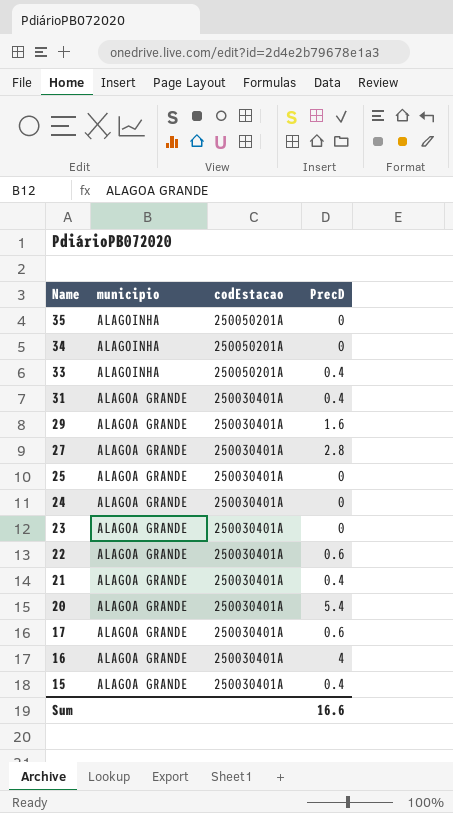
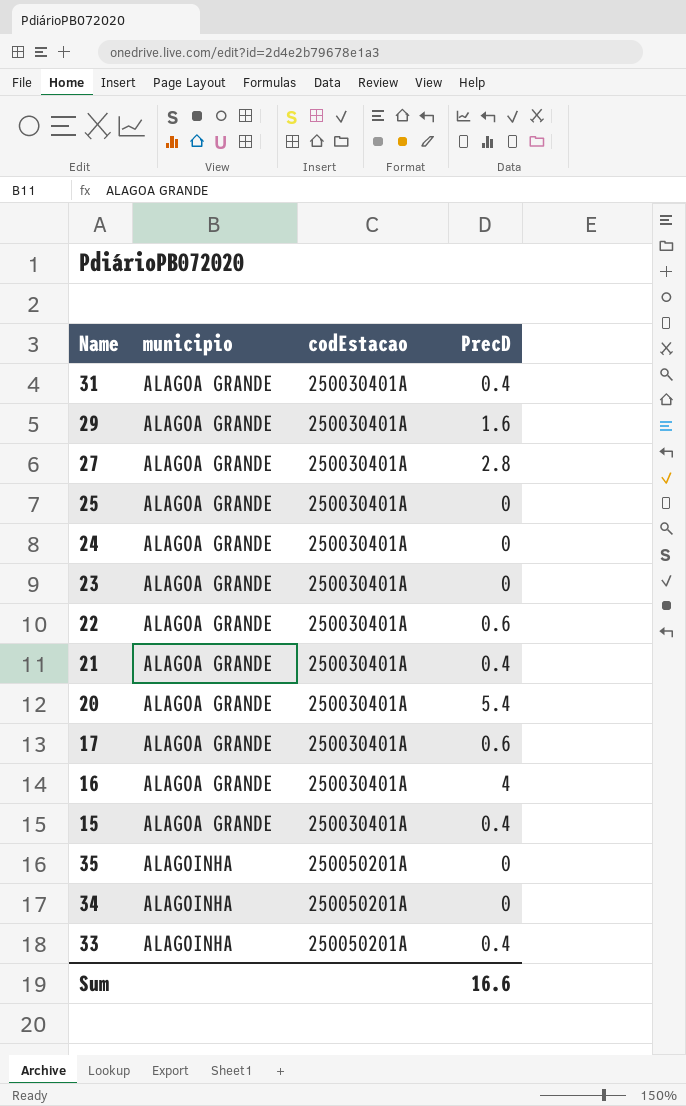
row order: Name descending -> municipio ascending

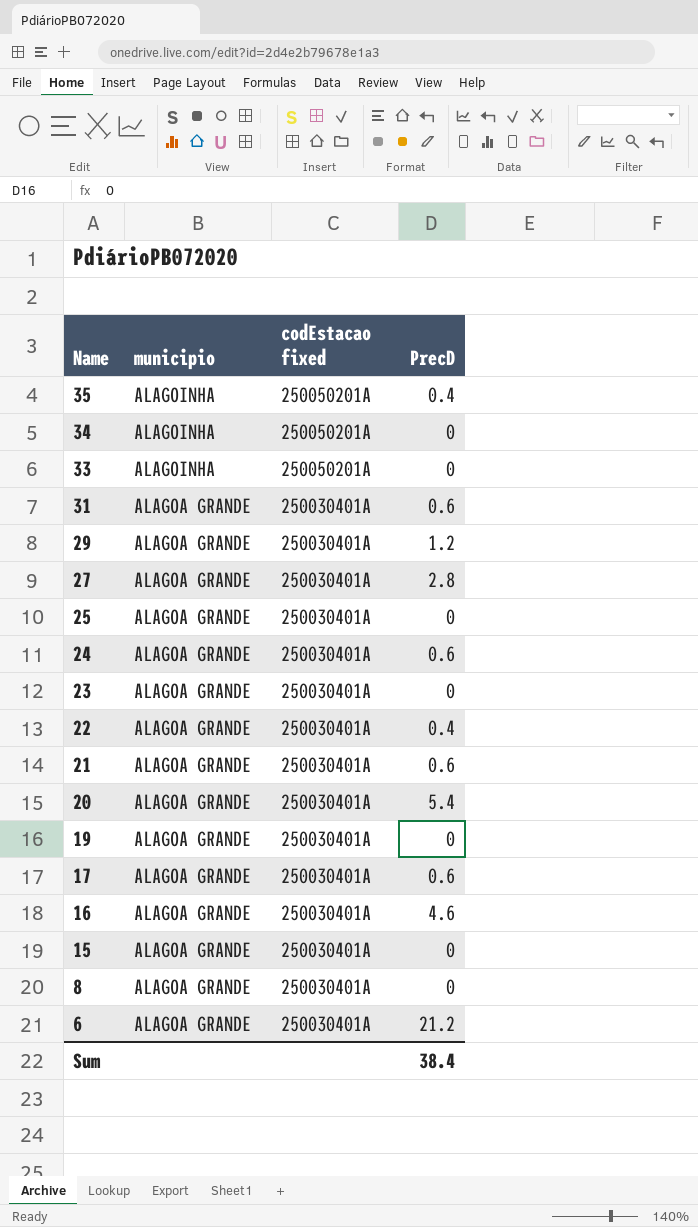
row order: municipio ascending -> Name descending
column name: codEstacao -> codEstacao fixed
35 | PrecD: 0 -> 0.4
33 | PrecD: 0.4 -> 0
31 | PrecD: 0.4 -> 0.6
29 | PrecD: 1.6 -> 1.2
24 | PrecD: 0 -> 0.6
22 | PrecD: 0.6 -> 0.4
21 | PrecD: 0.4 -> 0.6
row 19: none -> ALAGOA GRANDE | 250030401A | 0
16 | PrecD: 4 -> 4.6
15 | PrecD: 0.4 -> 0
row 8: none -> ALAGOA GRANDE | 250030401A | 0
row 6: none -> ALAGOA GRANDE | 250030401A | 21.2
Sum | PrecD: 16.6 -> 38.4

